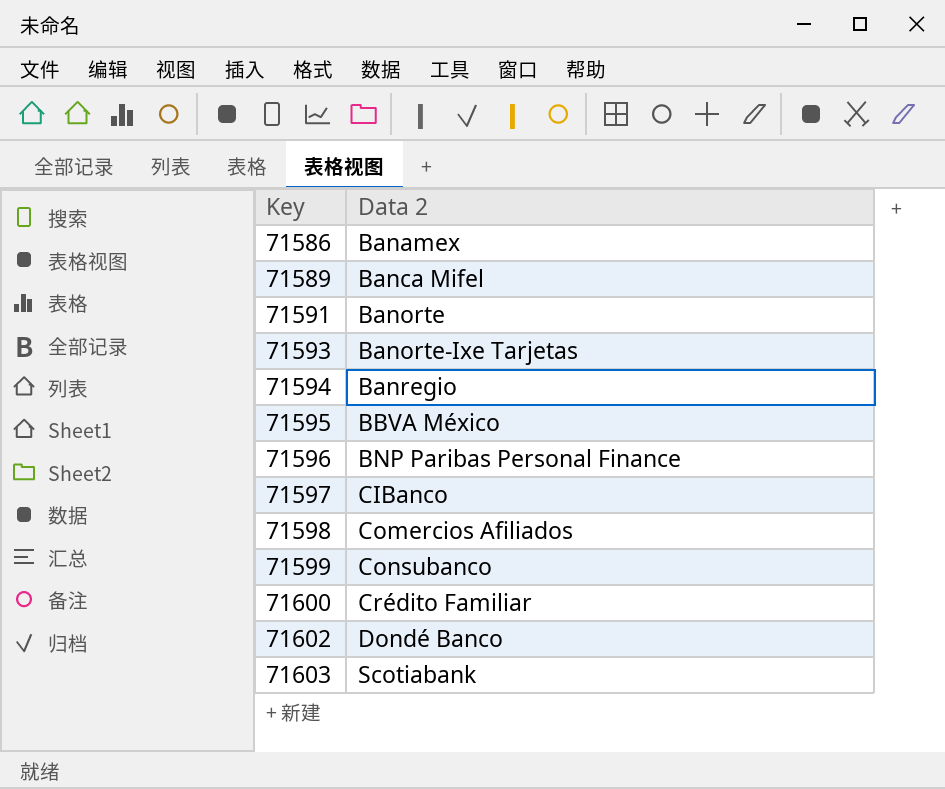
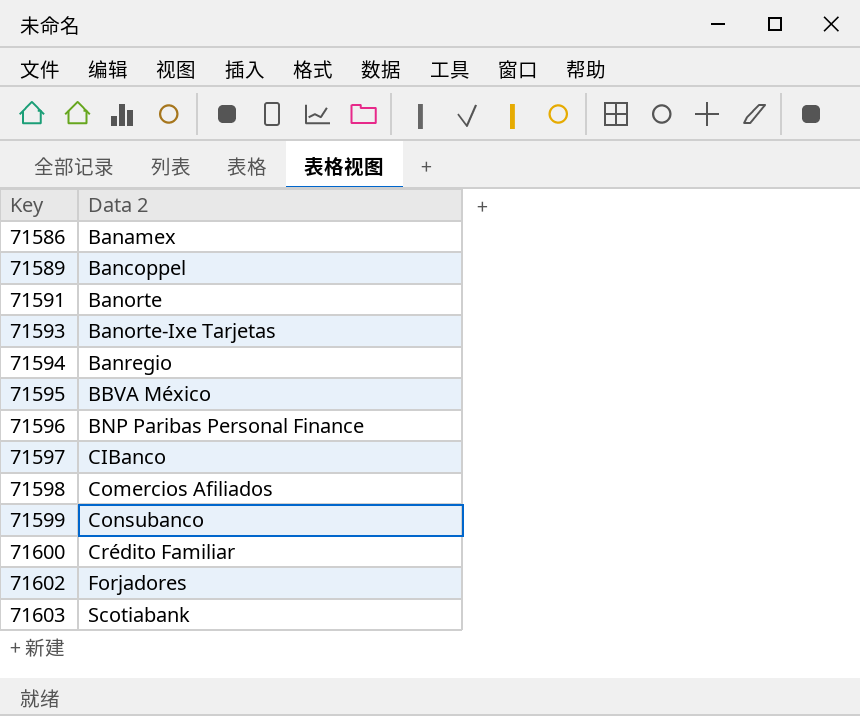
71589 | Data 2: Banca Mifel -> Bancoppel
71602 | Data 2: Dondé Banco -> Forjadores

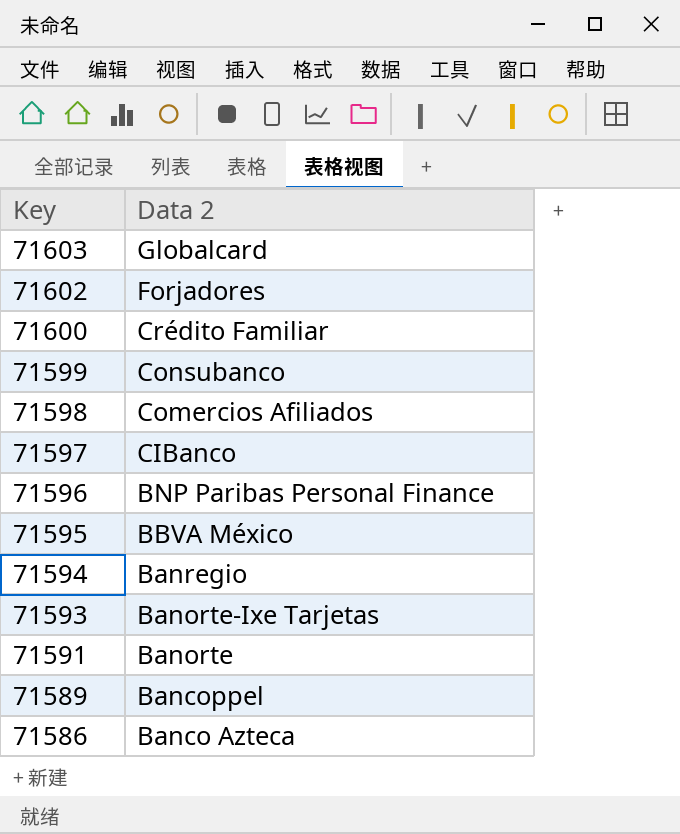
row order: Key ascending -> Key descending
71603 | Data 2: Scotiabank -> Globalcard
71586 | Data 2: Banamex -> Banco Azteca

